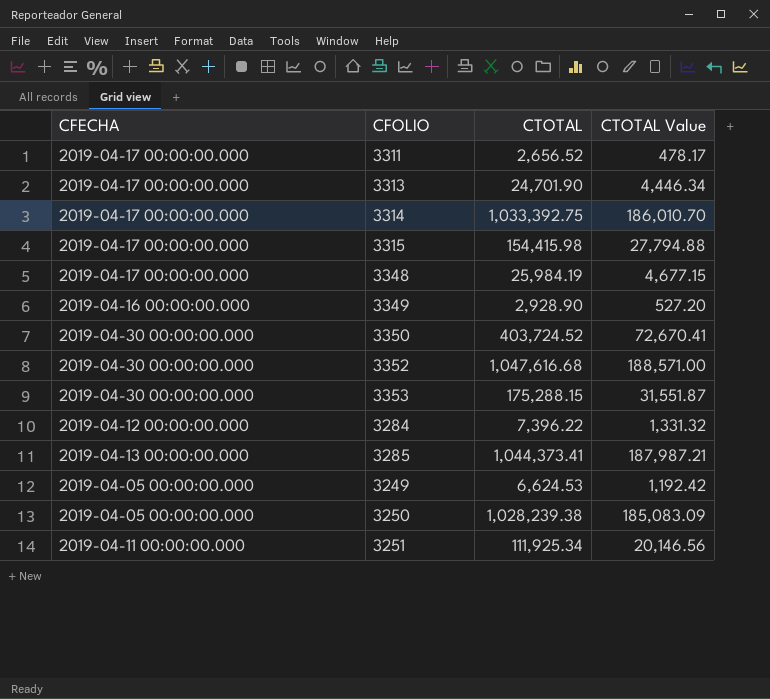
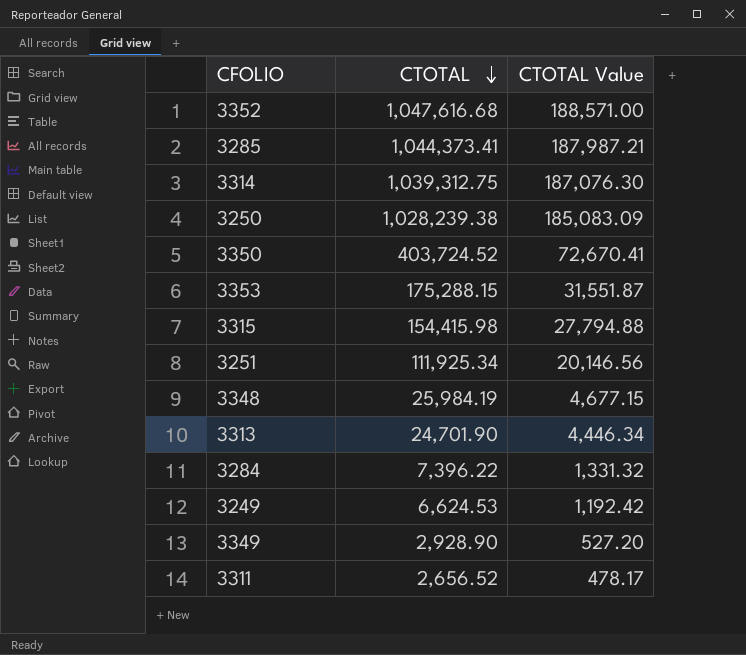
row order: none -> CTOTAL descending
column CFECHA | position: 1 -> none
3314 | CTOTAL: 1,033,392.75 -> 1,039,312.75
3314 | CTOTAL Value: 186,010.70 -> 187,076.30

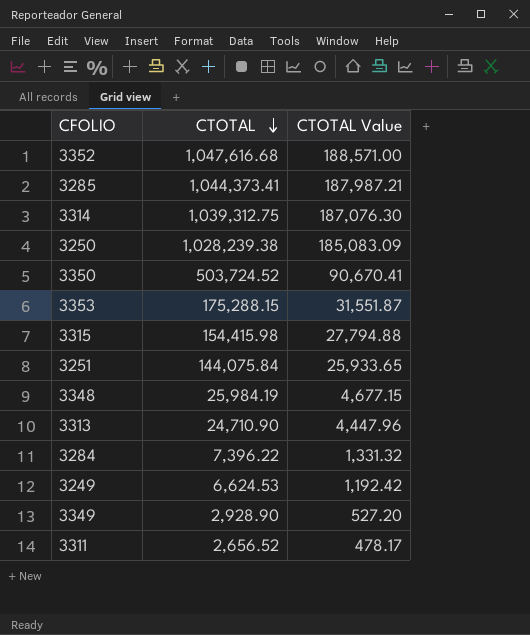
3350 | CTOTAL: 403,724.52 -> 503,724.52
3350 | CTOTAL Value: 72,670.41 -> 90,670.41
3251 | CTOTAL: 111,925.34 -> 144,075.84
3251 | CTOTAL Value: 20,146.56 -> 25,933.65
3313 | CTOTAL: 24,701.90 -> 24,710.90
3313 | CTOTAL Value: 4,446.34 -> 4,447.96

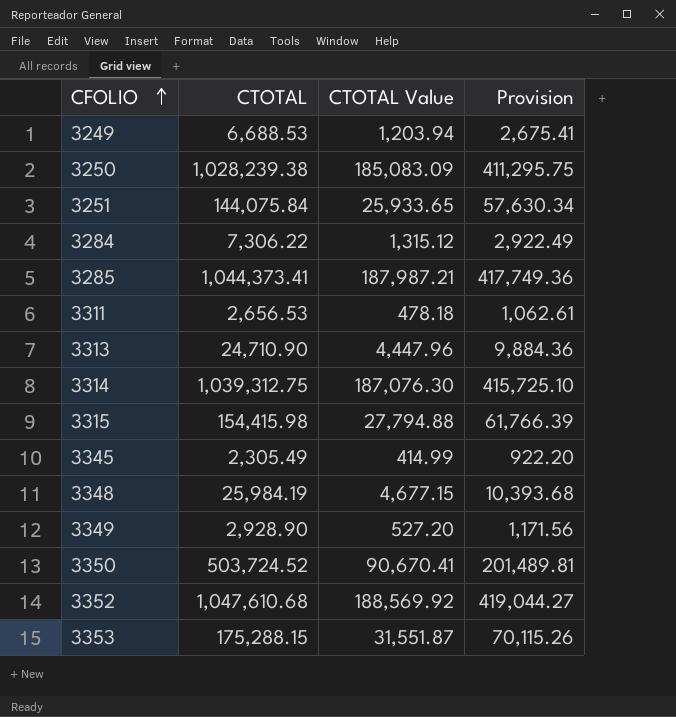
row order: CTOTAL descending -> CFOLIO ascending
column Provision | formula: none -> [CTOTAL] * 0.4
3249 | CTOTAL: 6,624.53 -> 6,688.53
3249 | CTOTAL Value: 1,192.42 -> 1,203.94
3284 | CTOTAL: 7,396.22 -> 7,306.22
3284 | CTOTAL Value: 1,331.32 -> 1,315.12
3311 | CTOTAL: 2,656.52 -> 2,656.53
3311 | CTOTAL Value: 478.17 -> 478.18
row 3345: none -> 2,305.49 | 414.99 | 922.20
3352 | CTOTAL: 1,047,616.68 -> 1,047,610.68
3352 | CTOTAL Value: 188,571.00 -> 188,569.92

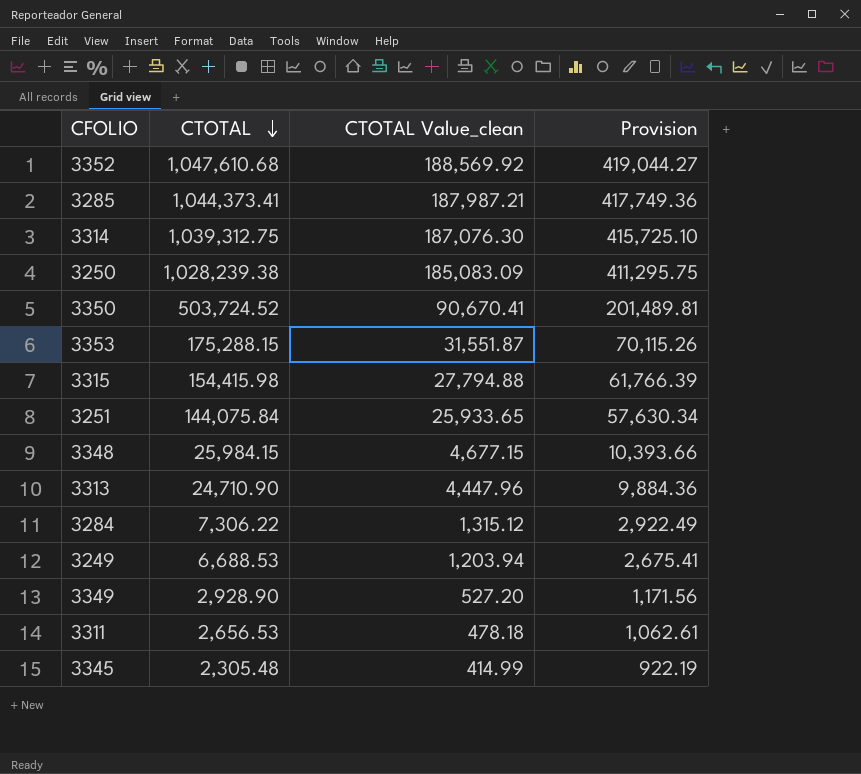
row order: CFOLIO ascending -> CTOTAL descending
column name: CTOTAL Value -> CTOTAL Value_clean
3348 | CTOTAL: 25,984.19 -> 25,984.15
3348 | Provision: 10,393.68 -> 10,393.66
3345 | CTOTAL: 2,305.49 -> 2,305.48
3345 | Provision: 922.20 -> 922.19

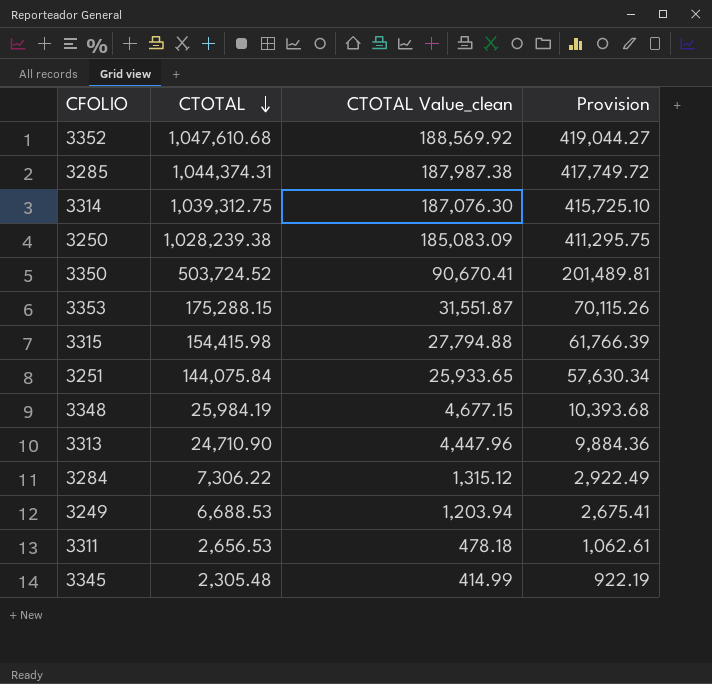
row 3349: 2,928.90 | 527.20 | 1,171.56 -> none
3285 | CTOTAL: 1,044,373.41 -> 1,044,374.31
3285 | CTOTAL Value_clean: 187,987.21 -> 187,987.38
3285 | Provision: 417,749.36 -> 417,749.72
3348 | CTOTAL: 25,984.15 -> 25,984.19
3348 | Provision: 10,393.66 -> 10,393.68

